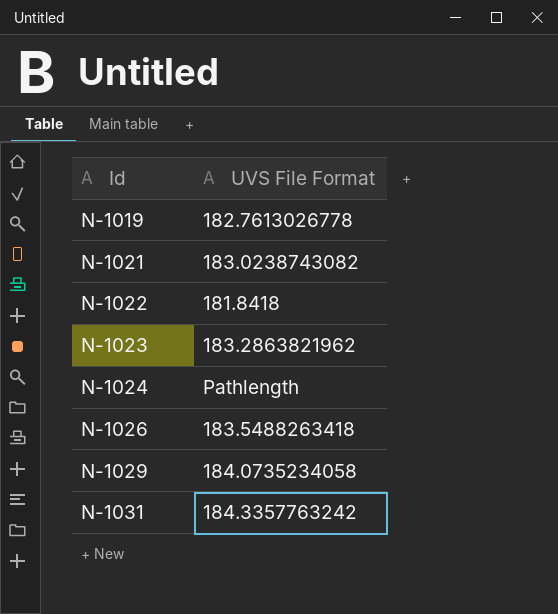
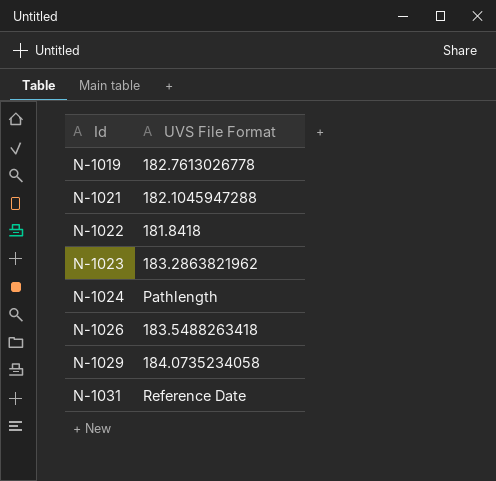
N-1021 | UVS File Format: 183.0238743082 -> 182.1045947288
N-1031 | UVS File Format: 184.3357763242 -> Reference Date

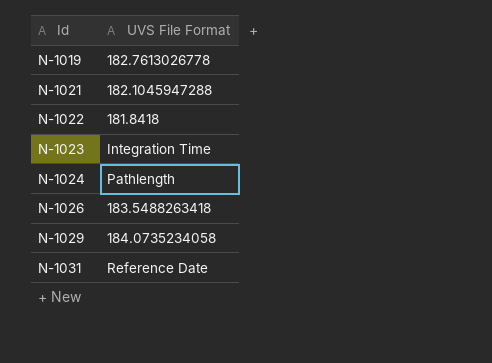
N-1023 | UVS File Format: 183.2863821962 -> Integration Time

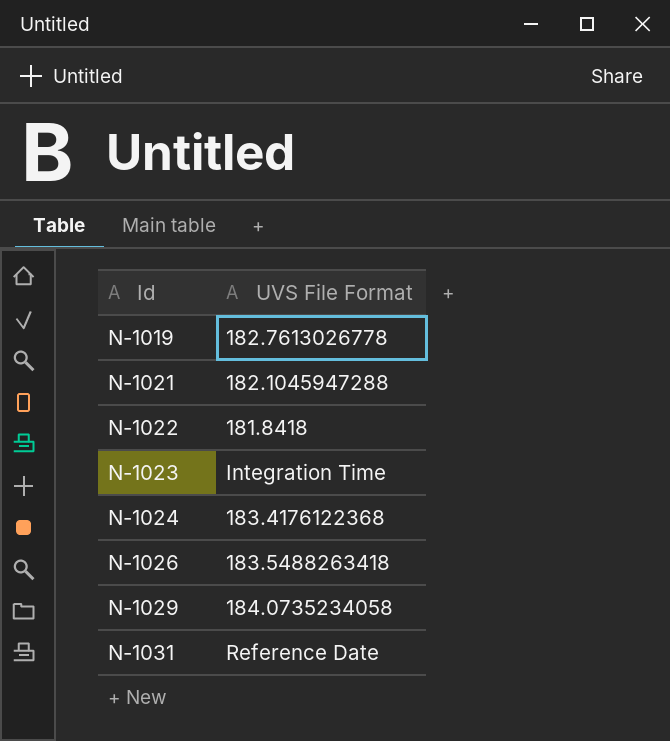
N-1024 | UVS File Format: Pathlength -> 183.4176122368

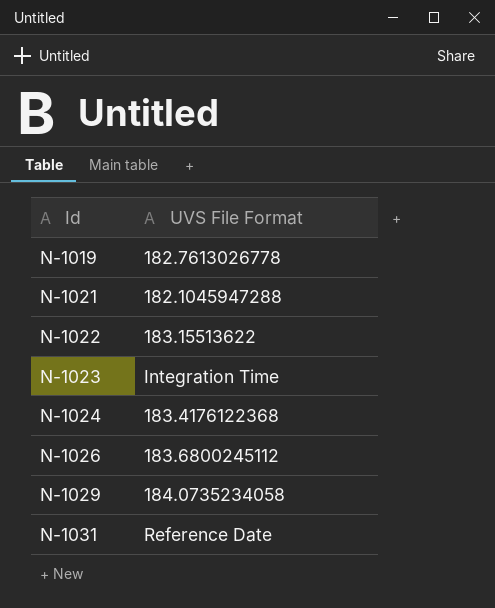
N-1022 | UVS File Format: 181.8418 -> 183.15513622
N-1026 | UVS File Format: 183.5488263418 -> 183.6800245112

